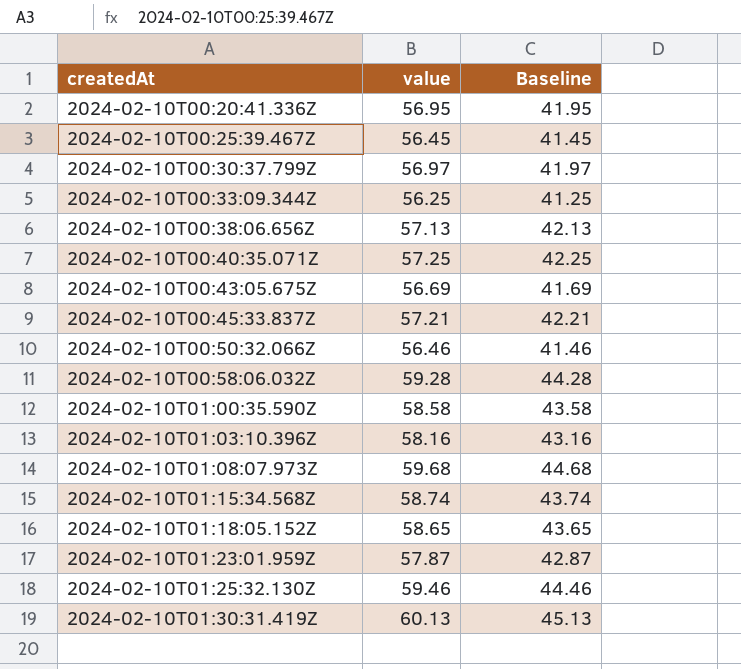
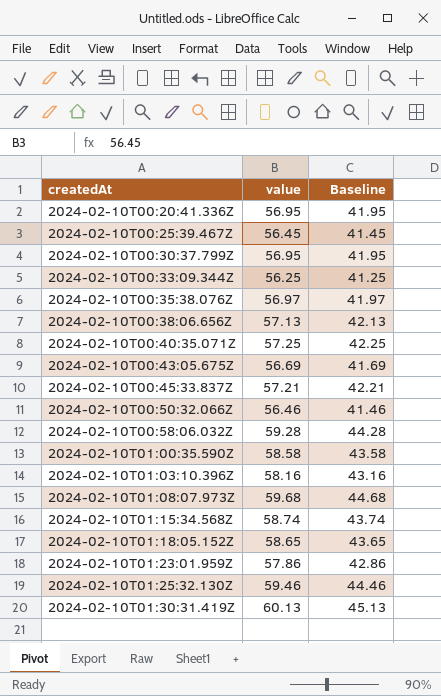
2024-02-10T00:30:37.799Z | value: 56.97 -> 56.95
2024-02-10T00:30:37.799Z | Baseline: 41.97 -> 41.95
row 2024-02-10T00:35:38.076Z: none -> 56.97 | 41.97
2024-02-10T01:23:01.959Z | value: 57.87 -> 57.86
2024-02-10T01:23:01.959Z | Baseline: 42.87 -> 42.86

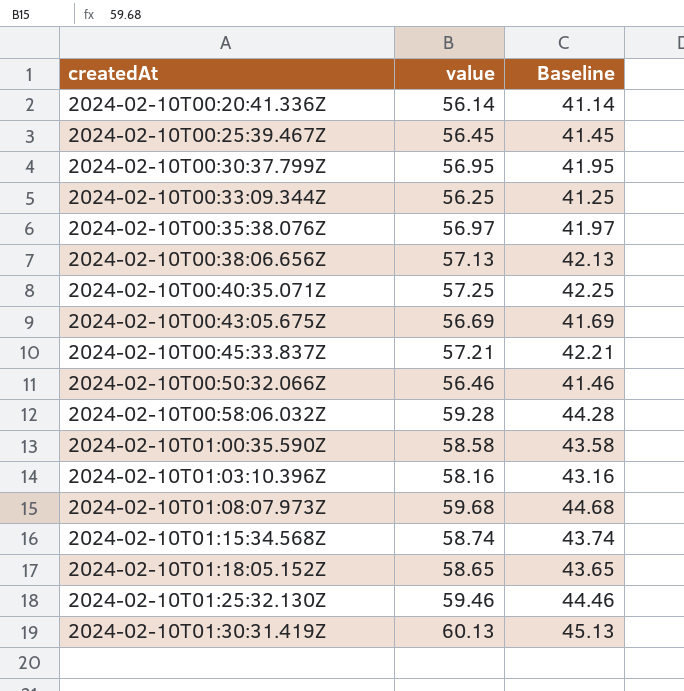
row 2024-02-10T01:23:01.959Z: 57.86 | 42.86 -> none
2024-02-10T00:20:41.336Z | value: 56.95 -> 56.14
2024-02-10T00:20:41.336Z | Baseline: 41.95 -> 41.14

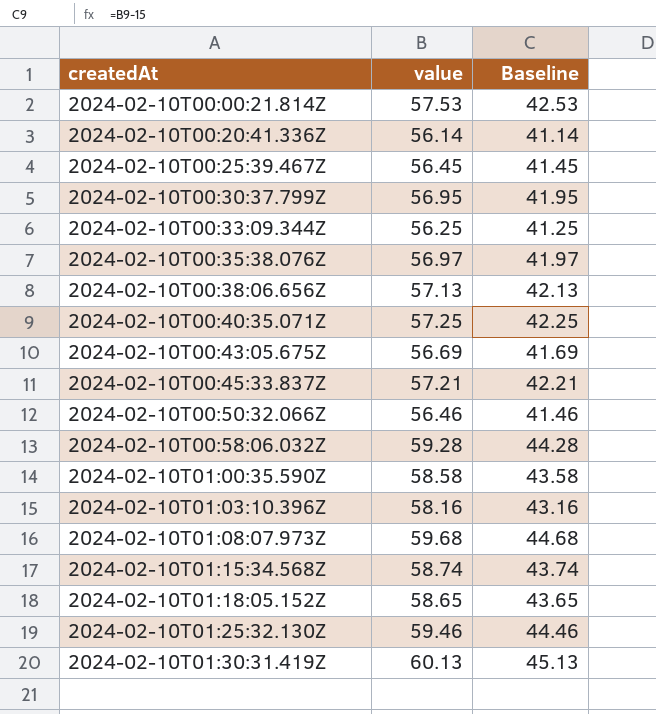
row 2024-02-10T00:00:21.814Z: none -> 57.53 | 42.53

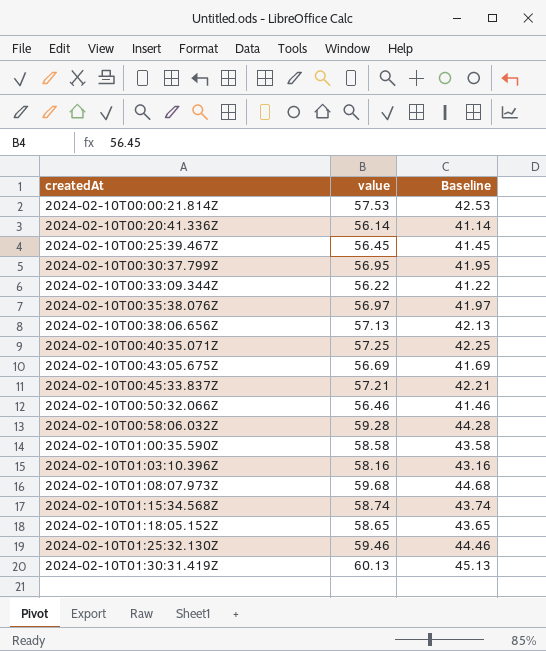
2024-02-10T00:33:09.344Z | value: 56.25 -> 56.22
2024-02-10T00:33:09.344Z | Baseline: 41.25 -> 41.22

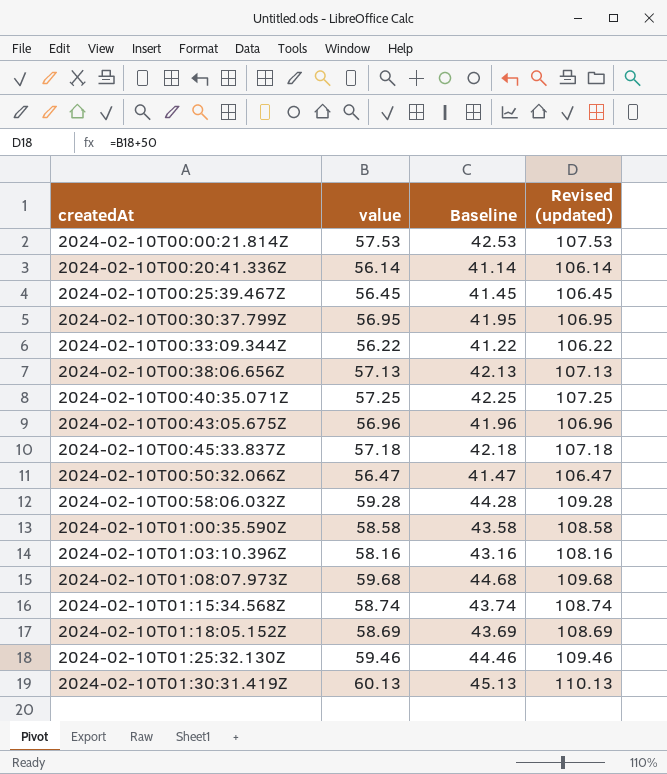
column Revised (updated) | formula: none -> [value] + 50
row 2024-02-10T00:35:38.076Z: 56.97 | 41.97 -> none
2024-02-10T00:43:05.675Z | value: 56.69 -> 56.96
2024-02-10T00:43:05.675Z | Baseline: 41.69 -> 41.96
2024-02-10T00:45:33.837Z | value: 57.21 -> 57.18
2024-02-10T00:45:33.837Z | Baseline: 42.21 -> 42.18
2024-02-10T00:50:32.066Z | value: 56.46 -> 56.47
2024-02-10T00:50:32.066Z | Baseline: 41.46 -> 41.47
2024-02-10T01:18:05.152Z | value: 58.65 -> 58.69
2024-02-10T01:18:05.152Z | Baseline: 43.65 -> 43.69

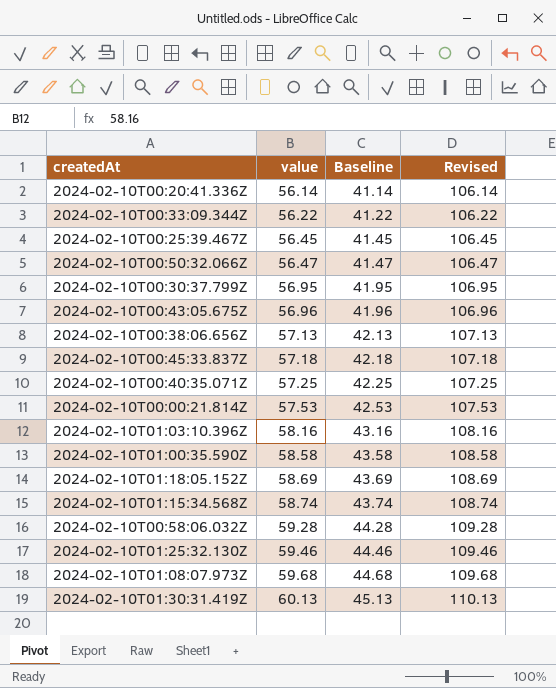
row order: createdAt ascending -> value ascending
column name: Revised (updated) -> Revised

